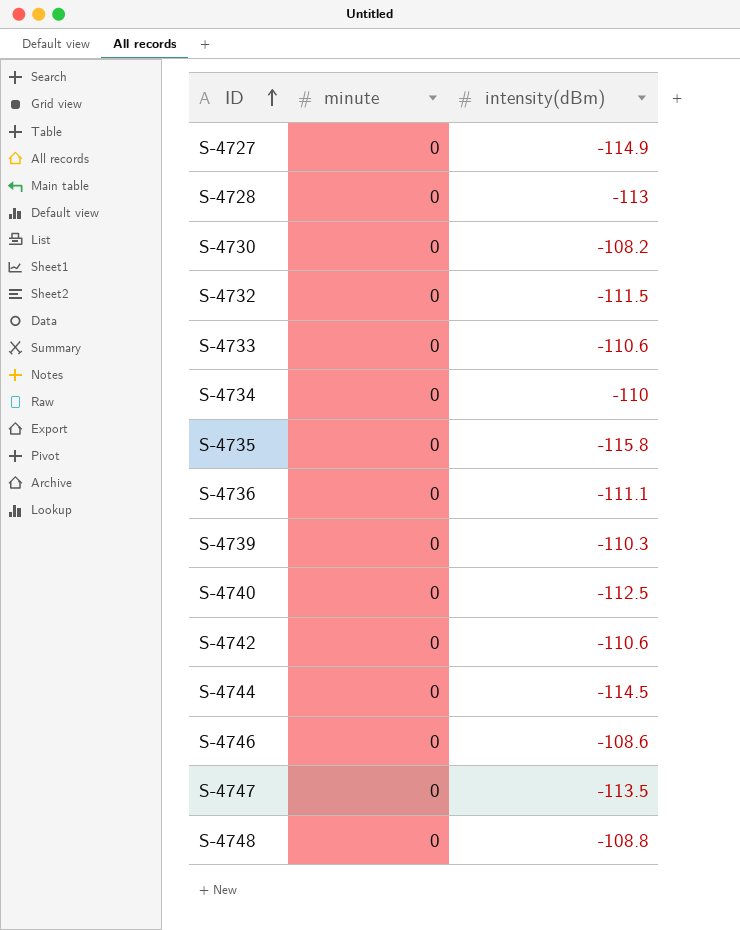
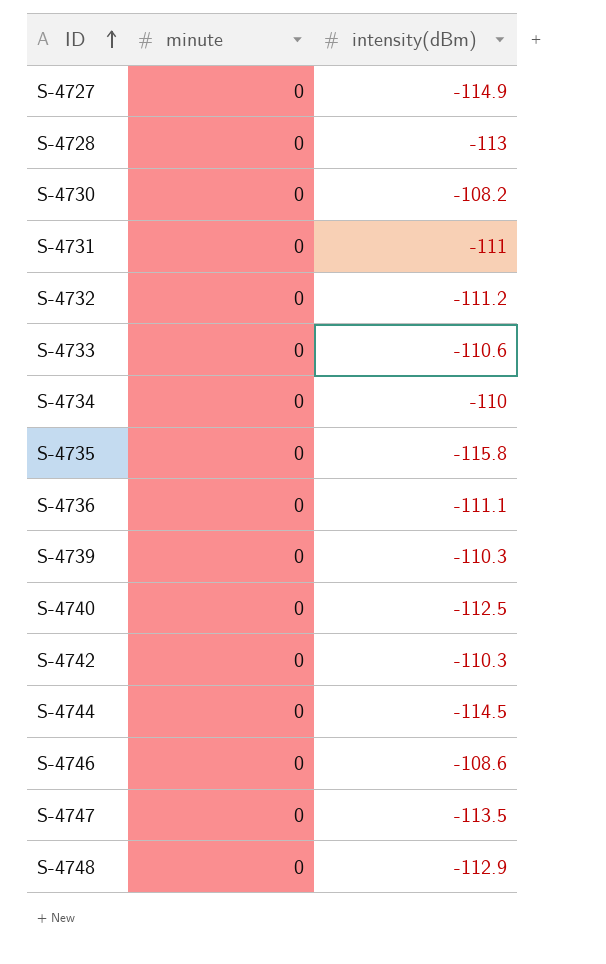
row S-4731: none -> 0 | -111
S-4732 | intensity(dBm): -111.5 -> -111.2
S-4742 | intensity(dBm): -110.6 -> -110.3
S-4748 | intensity(dBm): -108.8 -> -112.9

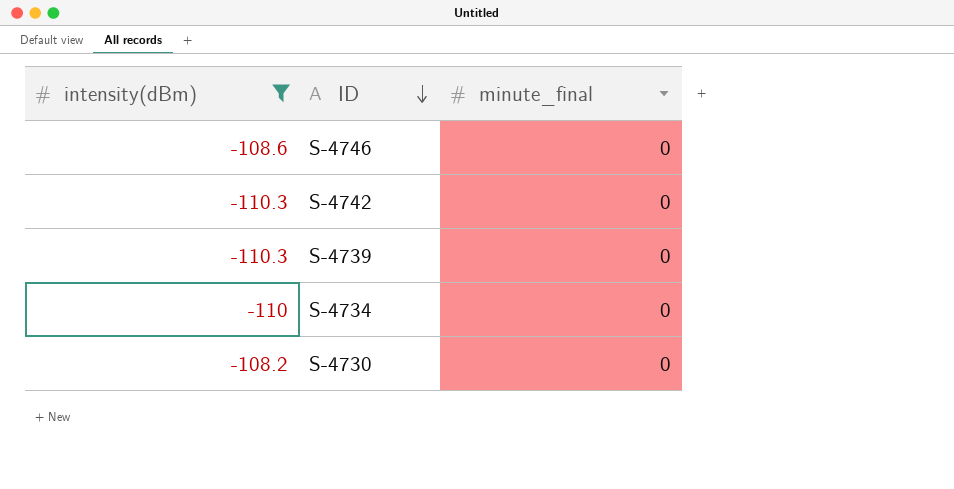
filter: none -> intensity(dBm) >= -110.3
row order: ID ascending -> ID descending
column intensity(dBm) | position: 3 -> 1
column name: minute -> minute_final

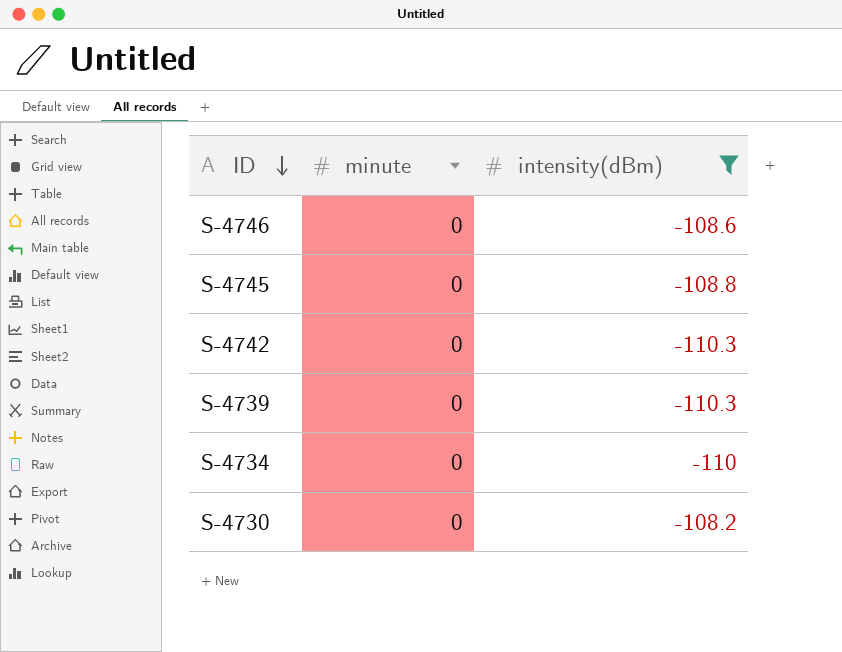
column name: minute_final -> minute
column intensity(dBm) | position: 1 -> 3
row S-4745: none -> 0 | -108.8

